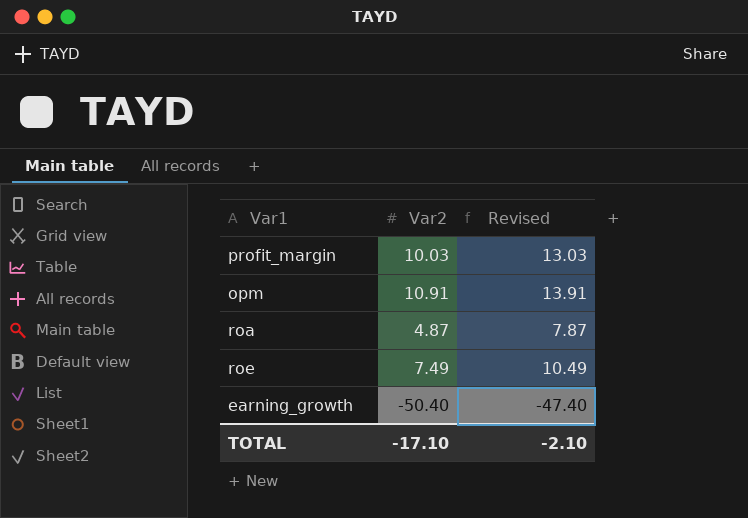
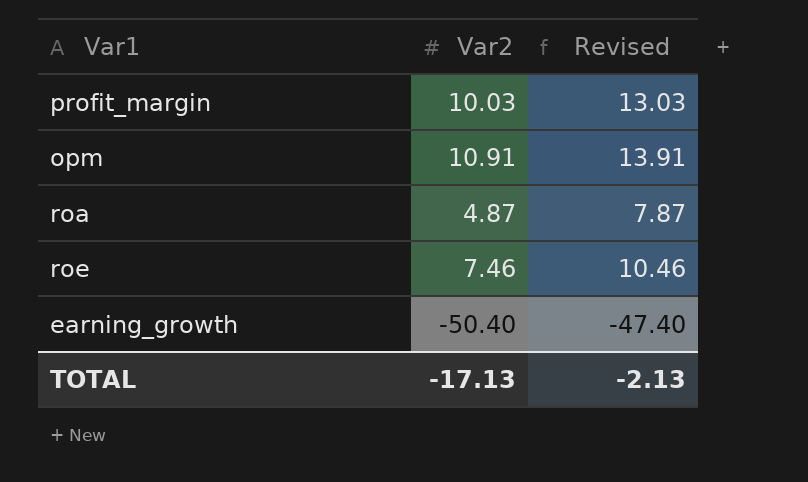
roe | Var2: 7.49 -> 7.46
roe | Revised: 10.49 -> 10.46
TOTAL | Var2: -17.10 -> -17.13
TOTAL | Revised: -2.10 -> -2.13

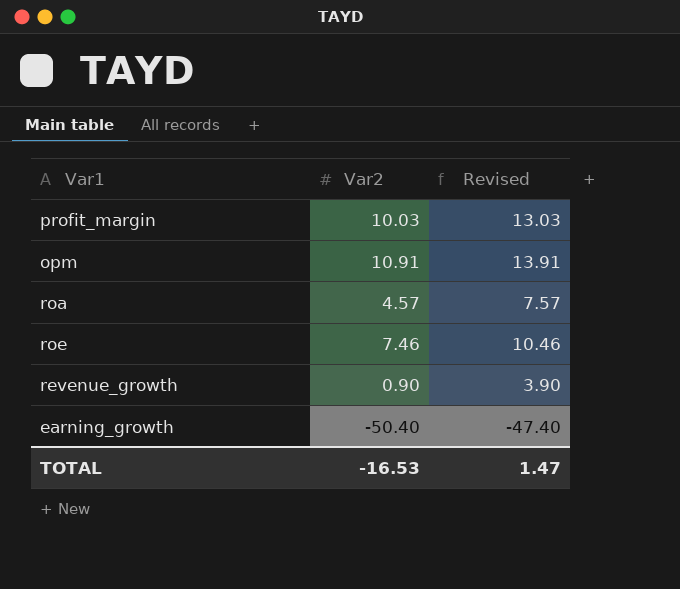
roa | Var2: 4.87 -> 4.57
roa | Revised: 7.87 -> 7.57
row revenue_growth: none -> 0.90 | 3.90
TOTAL | Var2: -17.13 -> -16.53
TOTAL | Revised: -2.13 -> 1.47

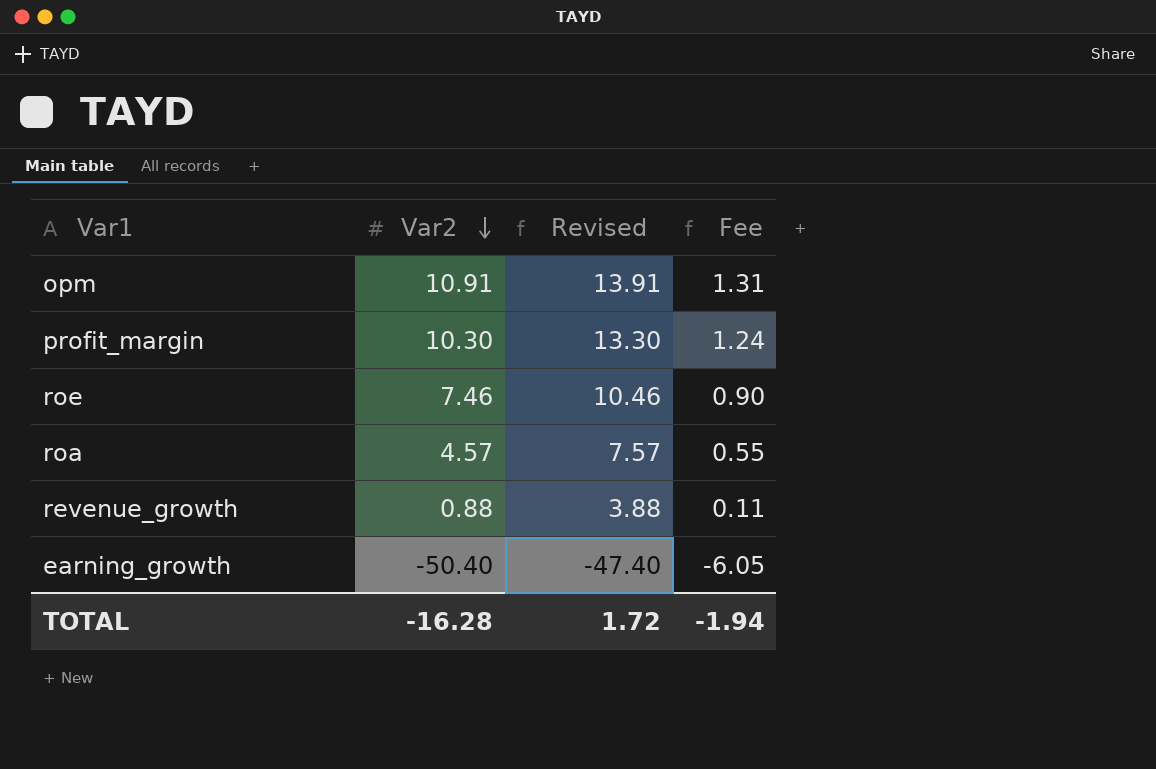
row order: none -> Var2 descending
column Fee | formula: none -> [Var2] * 0.12
profit_margin | Var2: 10.03 -> 10.30
profit_margin | Revised: 13.03 -> 13.30
revenue_growth | Var2: 0.90 -> 0.88
revenue_growth | Revised: 3.90 -> 3.88
TOTAL | Var2: -16.53 -> -16.28
TOTAL | Revised: 1.47 -> 1.72

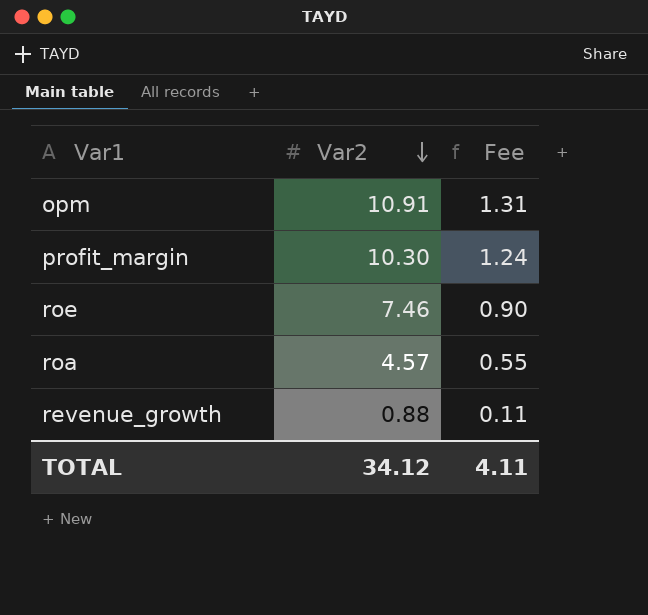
column Revised | formula: [Var2] + 3 -> none
row earning_growth: -50.40 | -47.40 | -6.05 -> none
TOTAL | Var2: -16.28 -> 34.12
TOTAL | Fee: -1.94 -> 4.11

